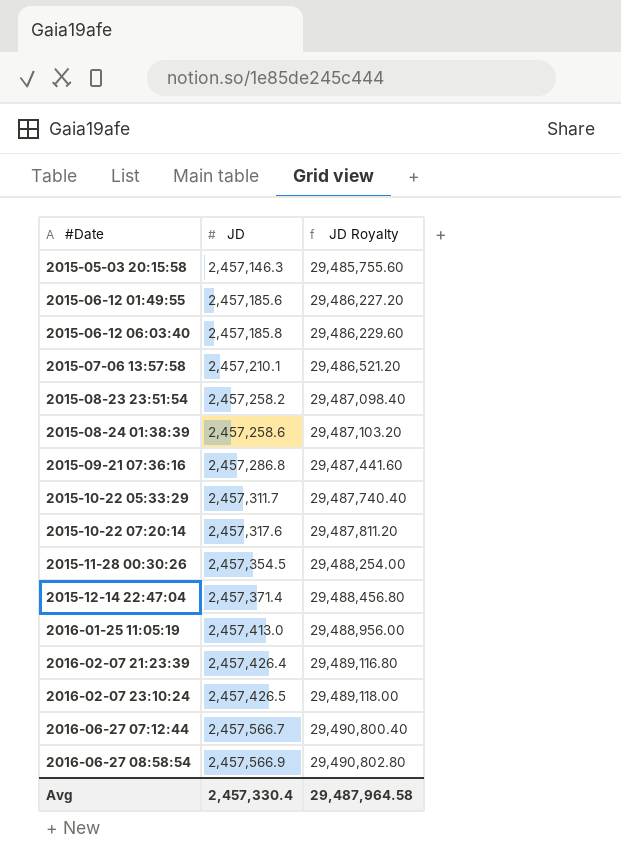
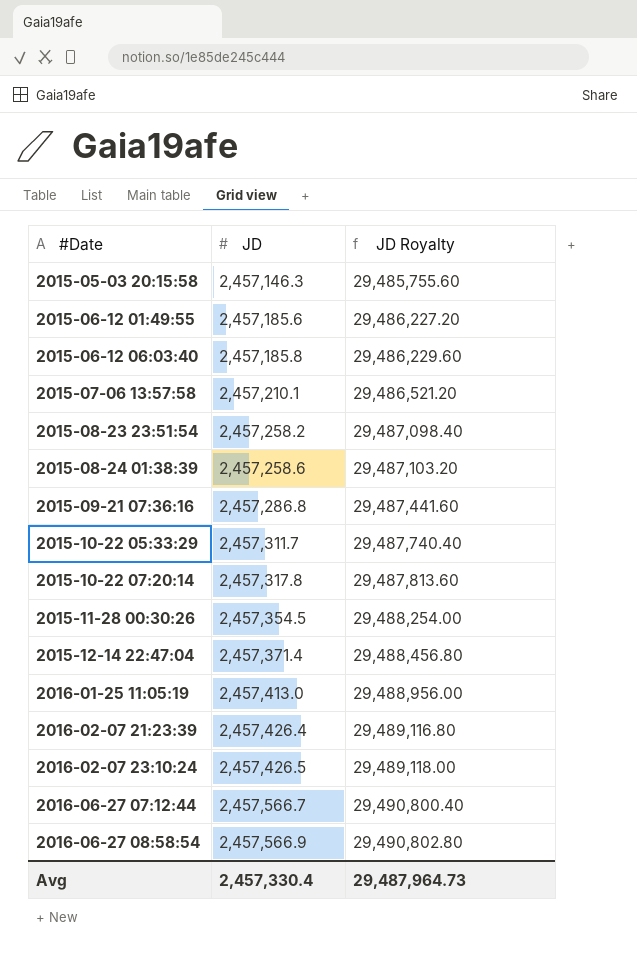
2015-10-22 07:20:14 | JD: 2,457,317.6 -> 2,457,317.8
2015-10-22 07:20:14 | JD Royalty: 29,487,811.20 -> 29,487,813.60
Avg | JD Royalty: 29,487,964.58 -> 29,487,964.73

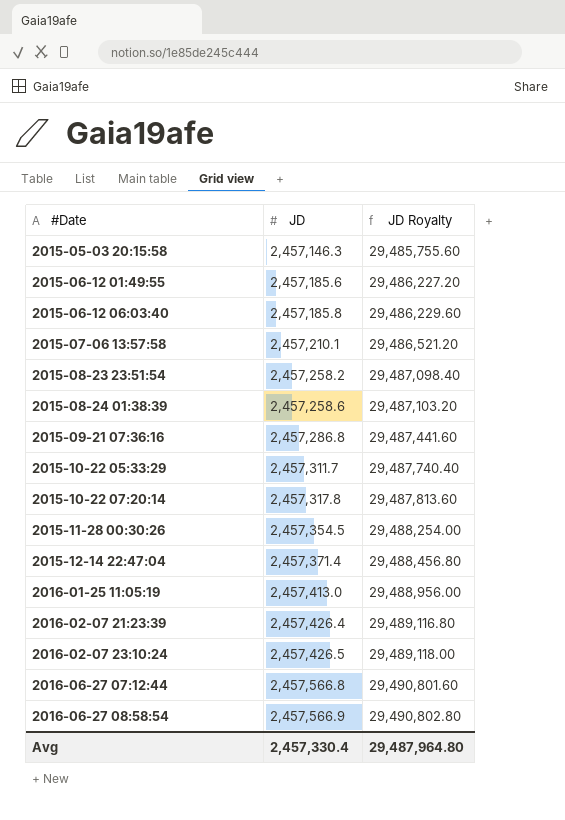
2016-06-27 07:12:44 | JD: 2,457,566.7 -> 2,457,566.8
2016-06-27 07:12:44 | JD Royalty: 29,490,800.40 -> 29,490,801.60
Avg | JD Royalty: 29,487,964.73 -> 29,487,964.80

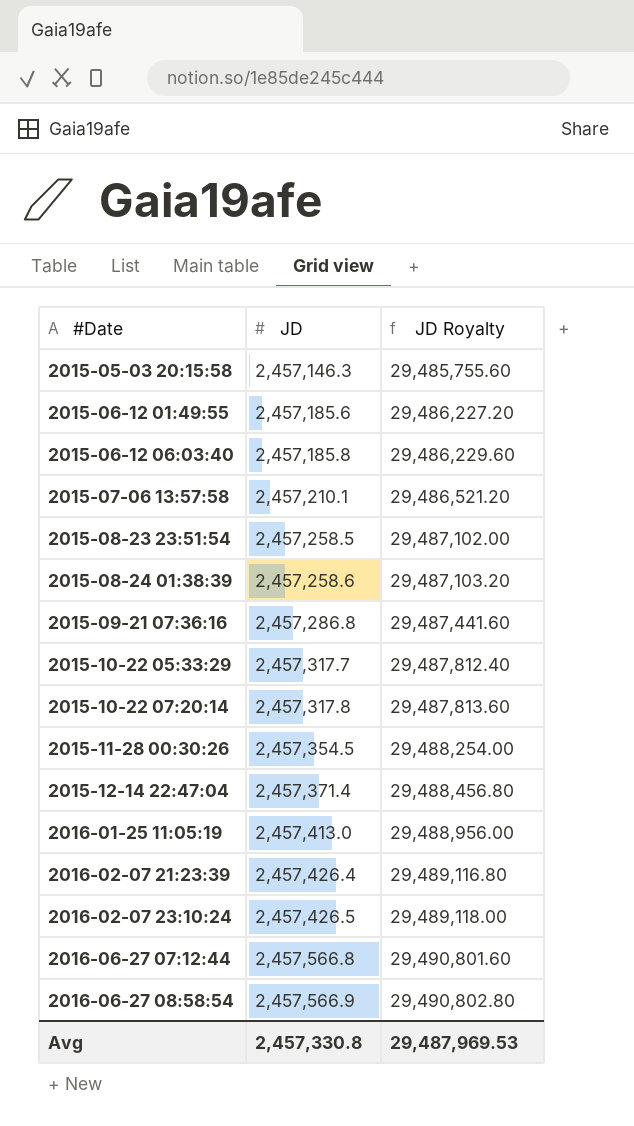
2015-08-23 23:51:54 | JD: 2,457,258.2 -> 2,457,258.5
2015-08-23 23:51:54 | JD Royalty: 29,487,098.40 -> 29,487,102.00
2015-10-22 05:33:29 | JD: 2,457,311.7 -> 2,457,317.7
2015-10-22 05:33:29 | JD Royalty: 29,487,740.40 -> 29,487,812.40
Avg | JD: 2,457,330.4 -> 2,457,330.8
Avg | JD Royalty: 29,487,964.80 -> 29,487,969.53

